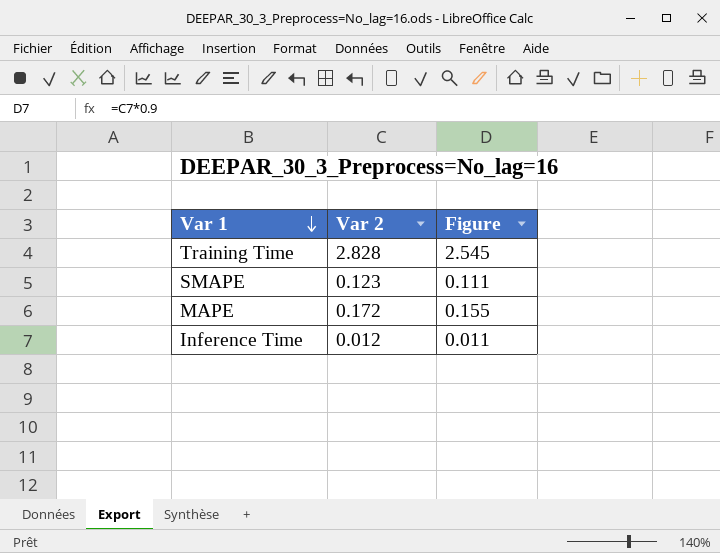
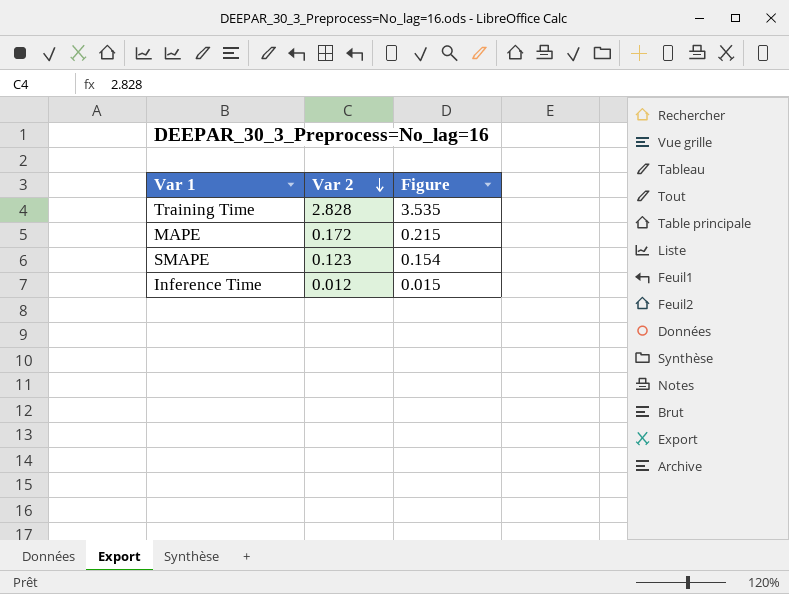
row order: Var 1 descending -> Var 2 descending
column Figure | formula: [Var 2] * 0.9 -> [Var 2] * 1.25

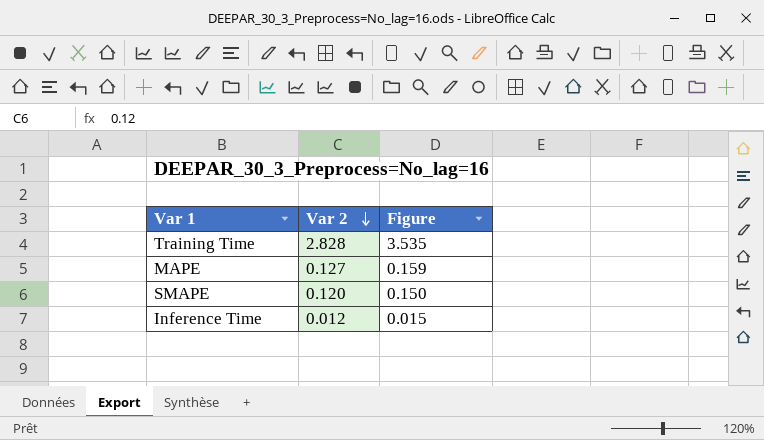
MAPE | Var 2: 0.172 -> 0.127
MAPE | Figure: 0.215 -> 0.159
SMAPE | Var 2: 0.123 -> 0.120
SMAPE | Figure: 0.154 -> 0.150

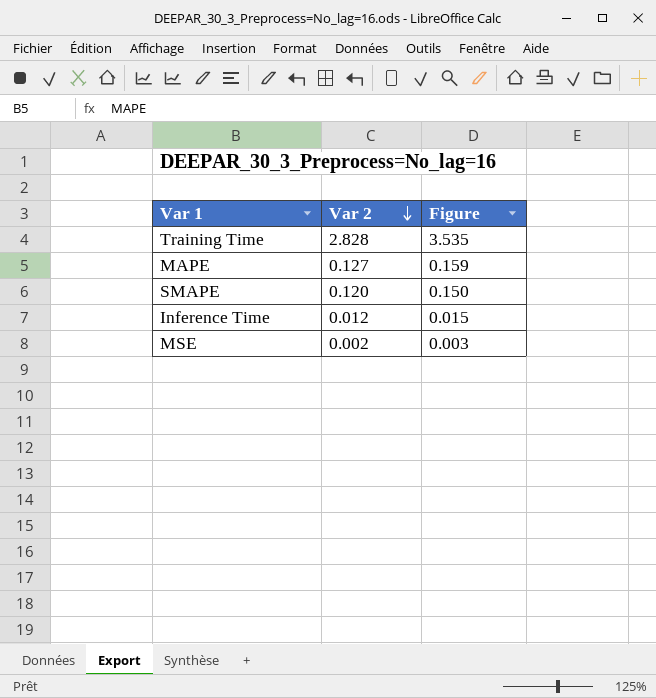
row MSE: none -> 0.002 | 0.003

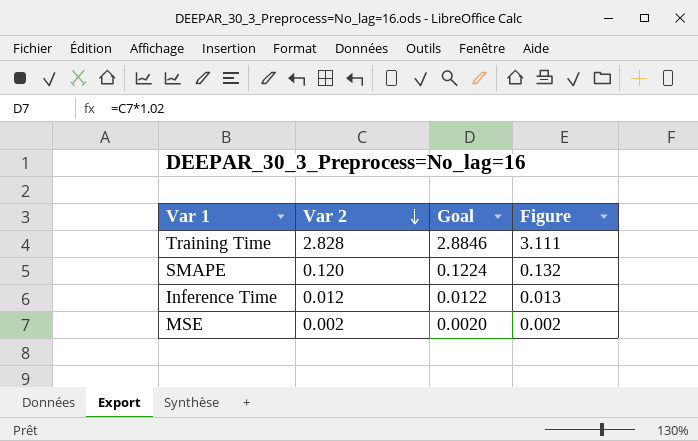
column Goal | formula: none -> [Var 2] * 1.02
column Figure | formula: [Var 2] * 1.25 -> [Var 2] * 1.1
row MAPE: 0.127 | 0.159 -> none

